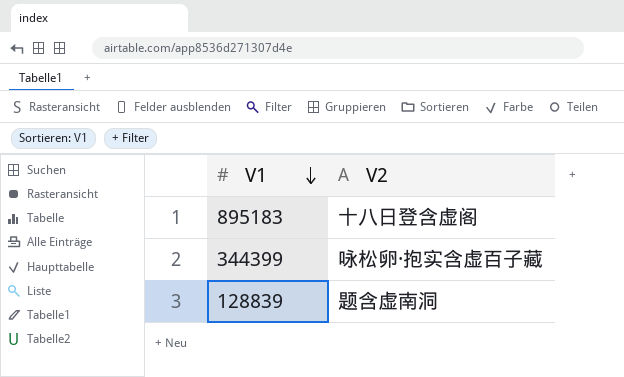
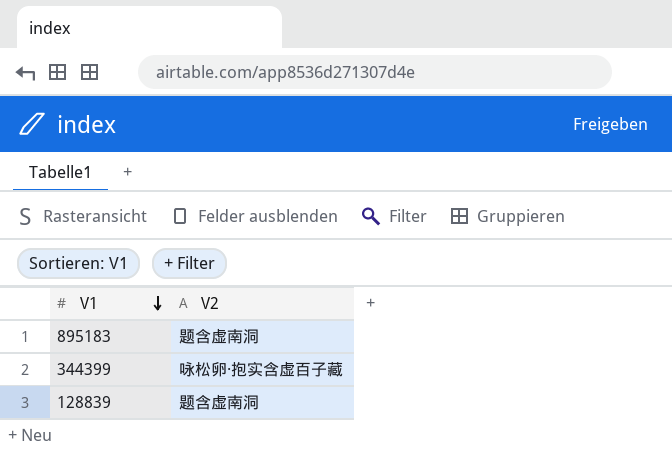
895183 | V2: 十八日登含虚阁 -> 题含虚南洞

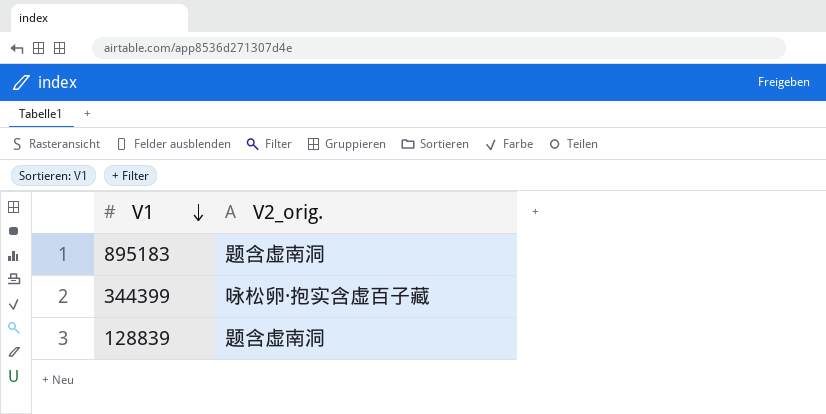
column name: V2 -> V2_orig.

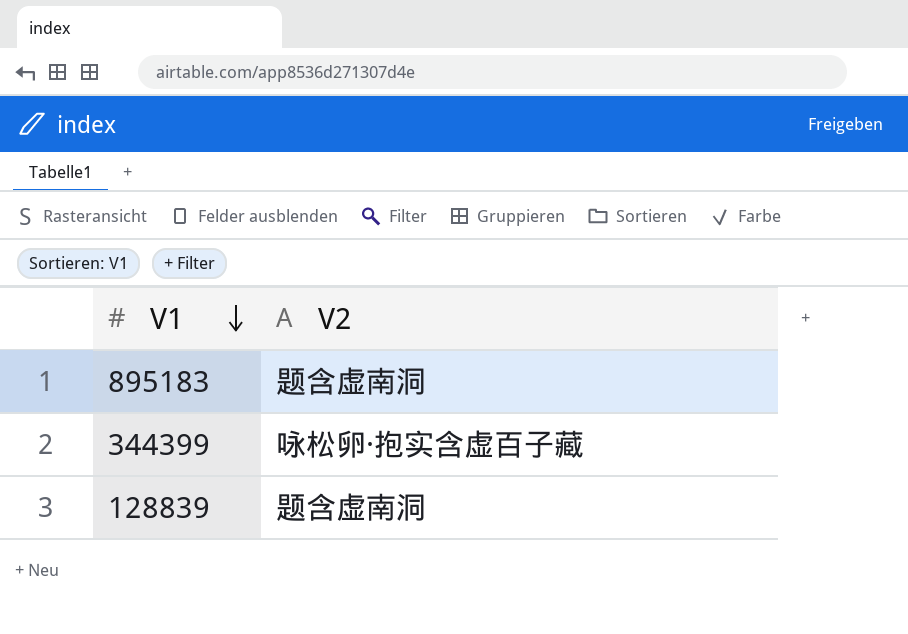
column name: V2_orig. -> V2

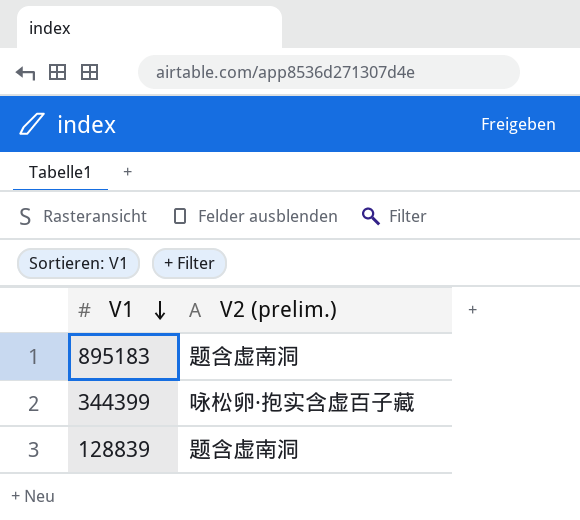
column name: V2 -> V2 (prelim.)

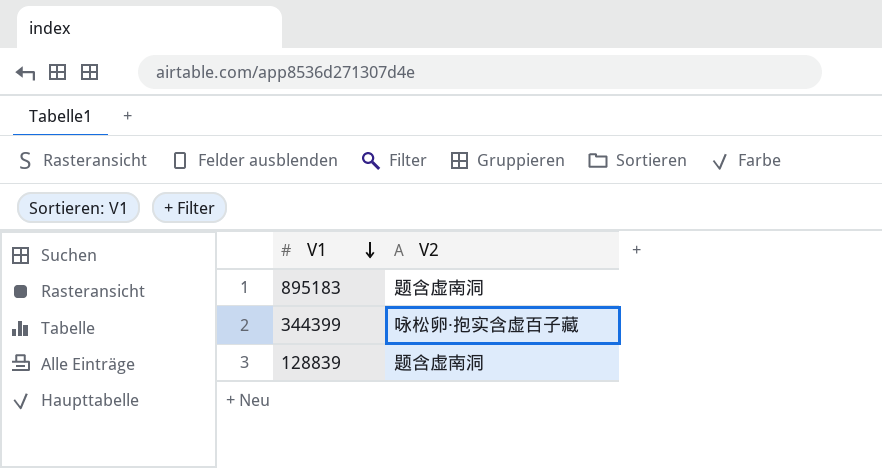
column name: V2 (prelim.) -> V2

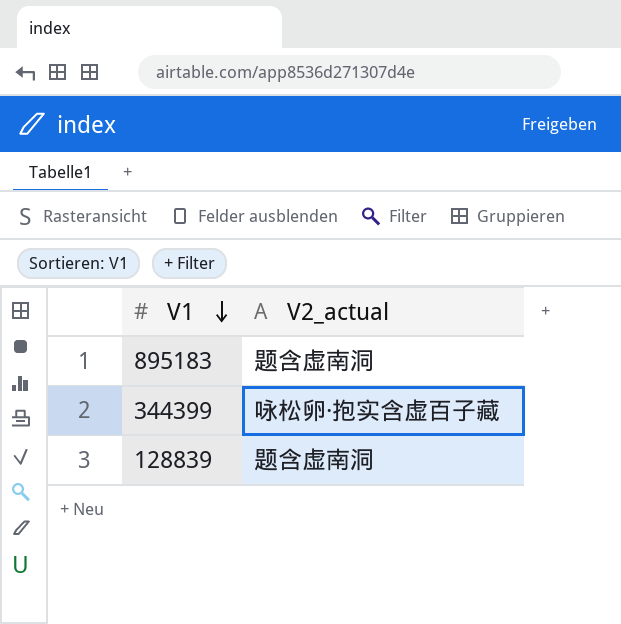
column name: V2 -> V2_actual

